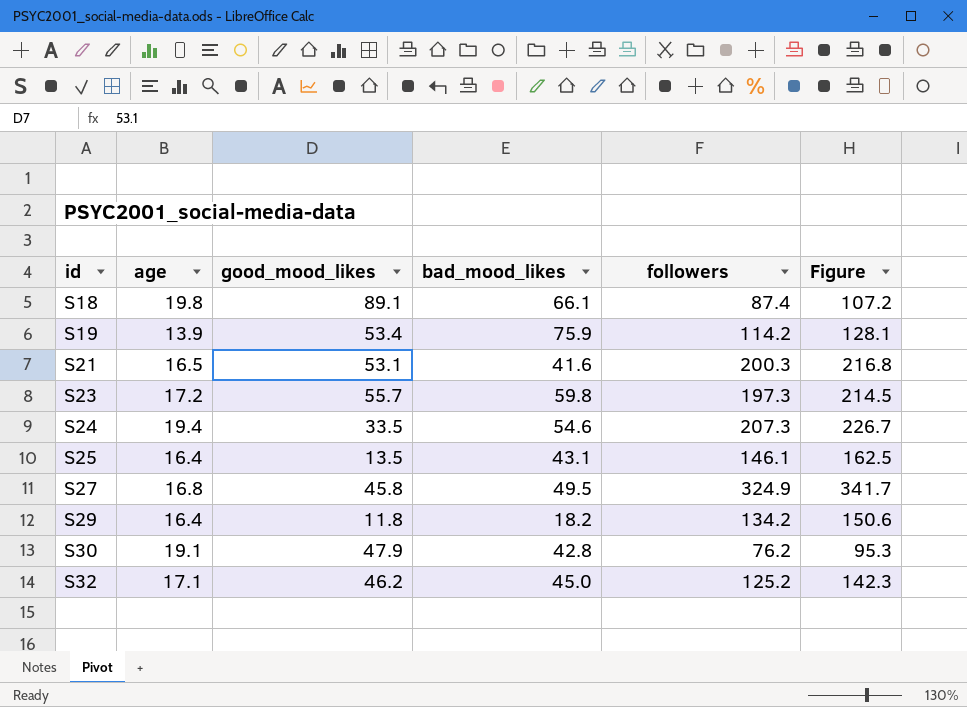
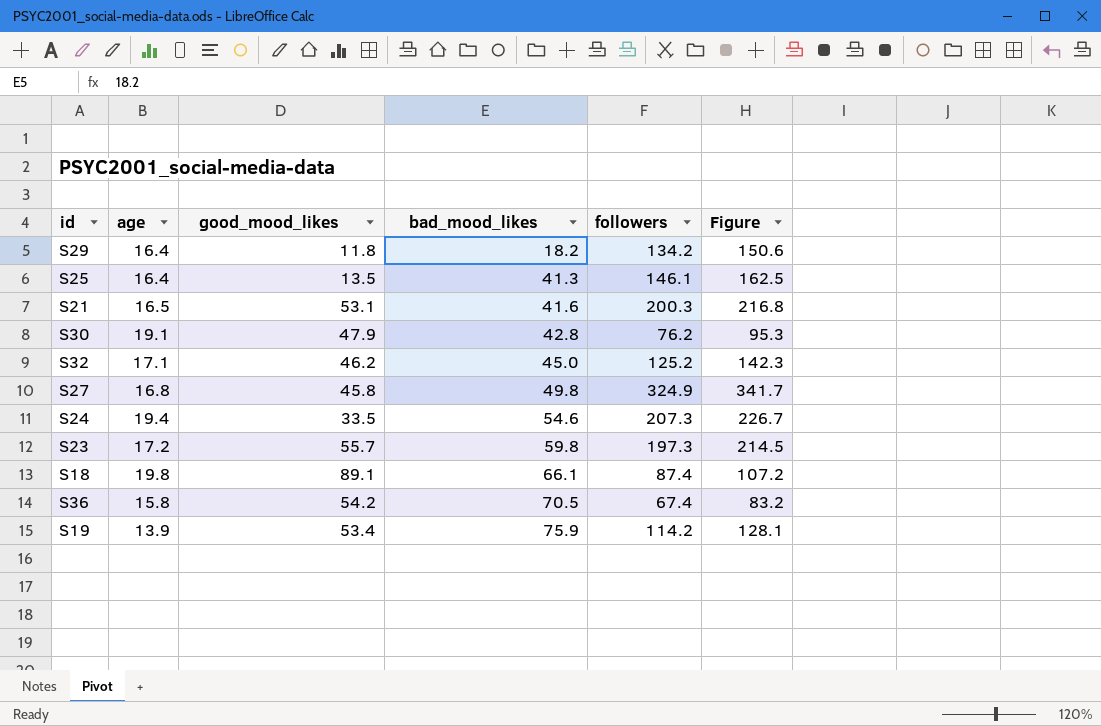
row order: id ascending -> bad_mood_likes ascending
S25 | bad_mood_likes: 43.1 -> 41.3
S27 | bad_mood_likes: 49.5 -> 49.8
row S36: none -> 15.8 | 54.2 | 70.5 | 67.4 | 83.2

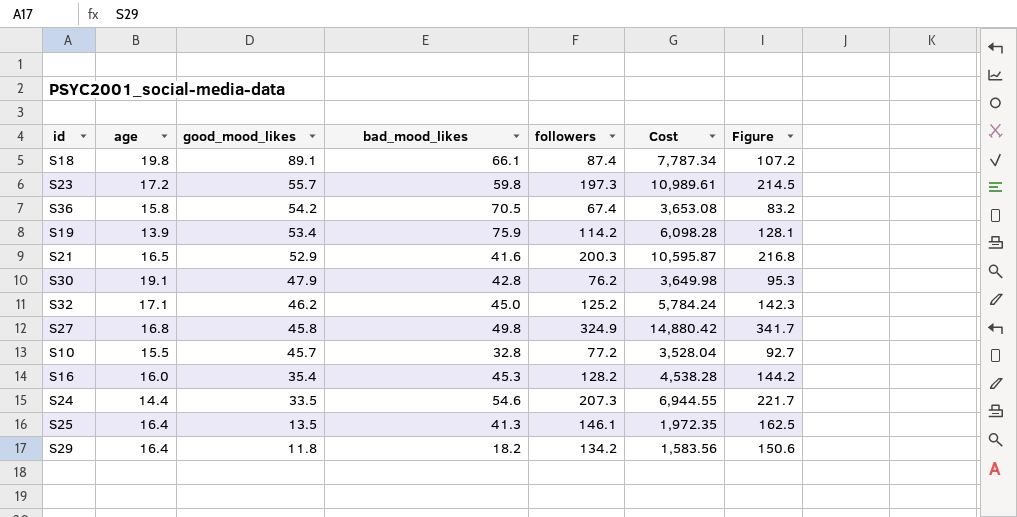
row order: bad_mood_likes ascending -> good_mood_likes descending
column Cost | formula: none -> [good_mood_likes] * [followers]
S21 | good_mood_likes: 53.1 -> 52.9
row S10: none -> 15.5 | 45.7 | 32.8 | 77.2 | 3,528.04 | 92.7
row S16: none -> 16.0 | 35.4 | 45.3 | 128.2 | 4,538.28 | 144.2
S24 | age: 19.4 -> 14.4
S24 | Figure: 226.7 -> 221.7

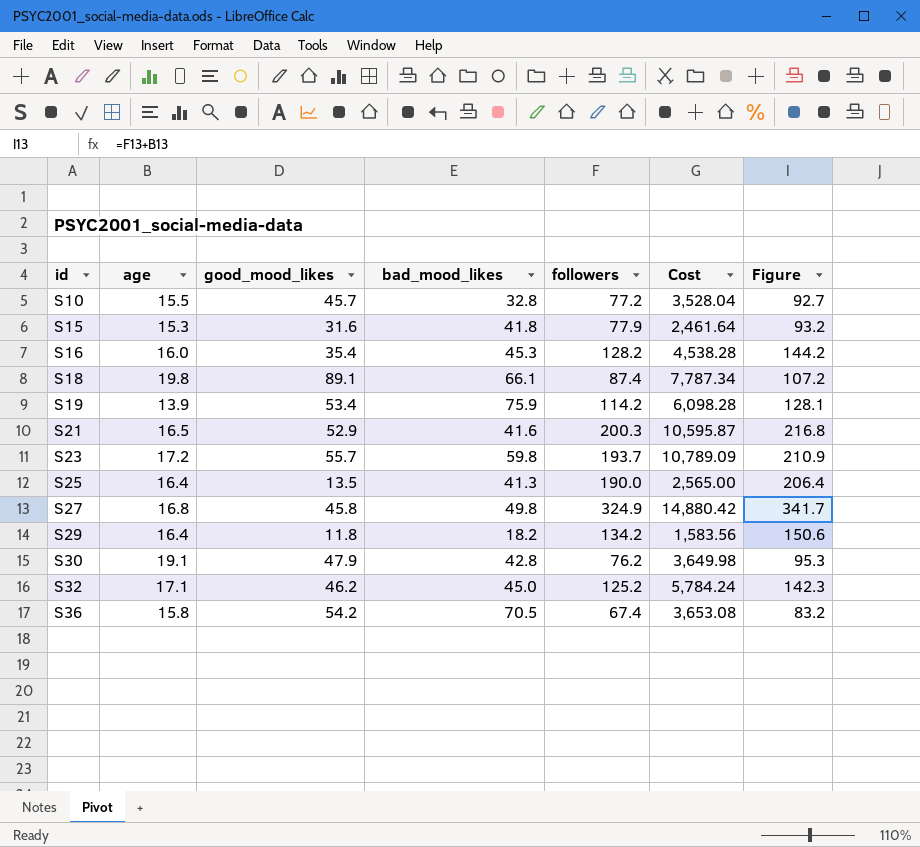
row order: good_mood_likes descending -> id ascending
row S24: 14.4 | 33.5 | 54.6 | 207.3 | 6,944.55 | 221.7 -> none
row S15: none -> 15.3 | 31.6 | 41.8 | 77.9 | 2,461.64 | 93.2
S23 | followers: 197.3 -> 193.7
S23 | Cost: 10,989.61 -> 10,789.09
S23 | Figure: 214.5 -> 210.9
S25 | followers: 146.1 -> 190.0
S25 | Cost: 1,972.35 -> 2,565.00
S25 | Figure: 162.5 -> 206.4

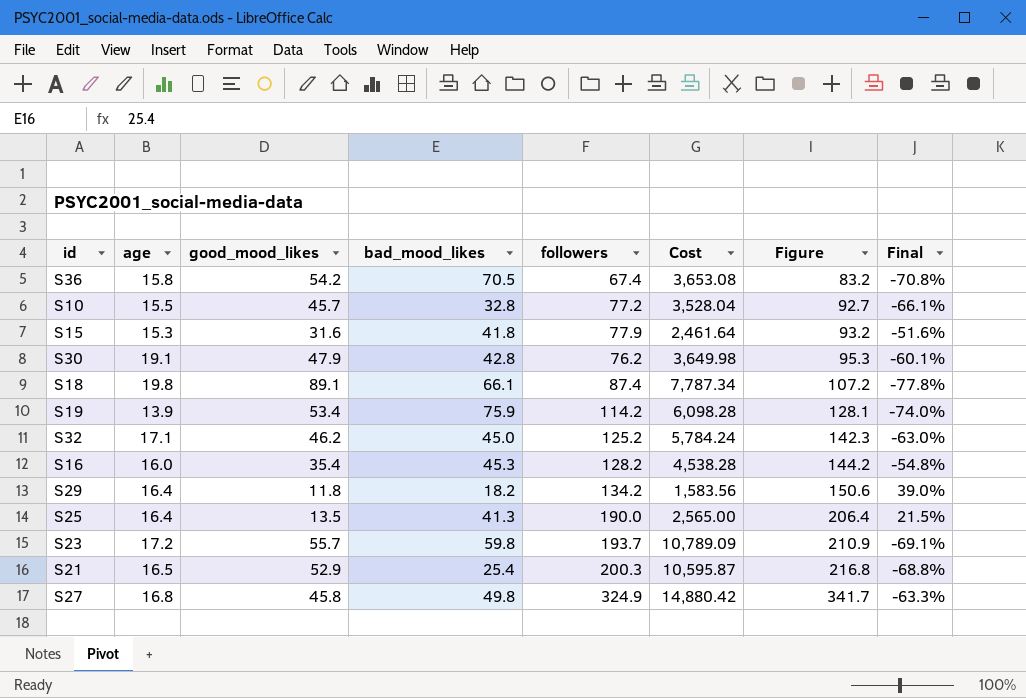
row order: id ascending -> Figure ascending
column Final | formula: none -> ([age] - [good_mood_likes]) / [good_mood_likes]
S21 | bad_mood_likes: 41.6 -> 25.4

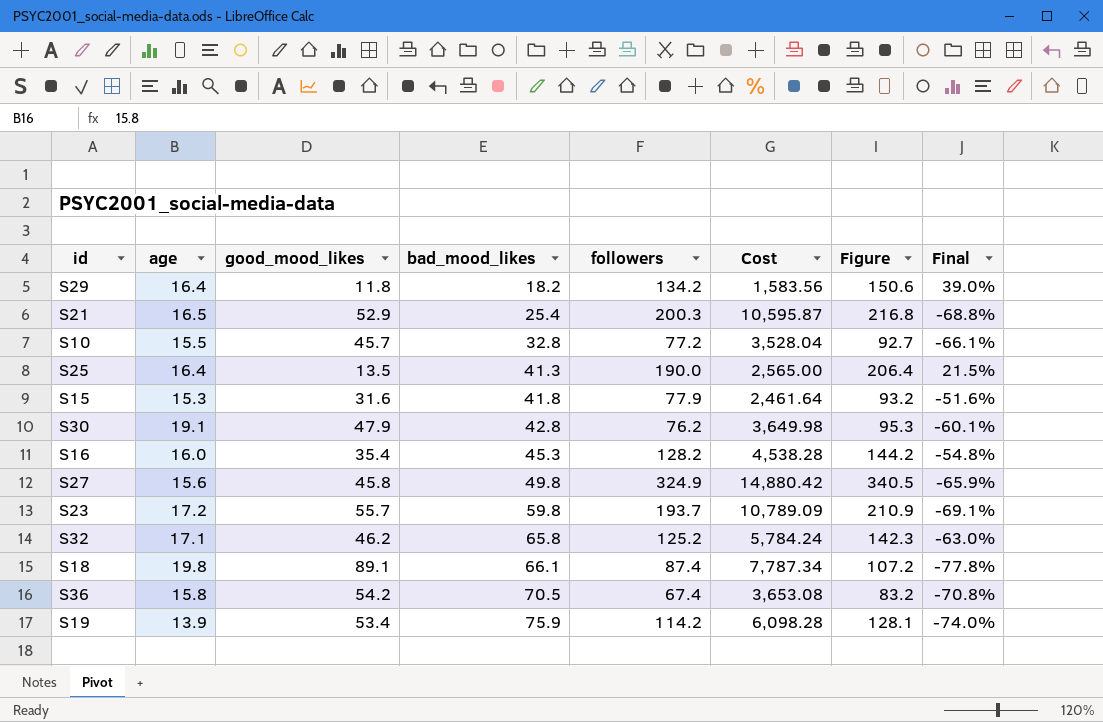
row order: Figure ascending -> bad_mood_likes ascending
S27 | age: 16.8 -> 15.6
S27 | Figure: 341.7 -> 340.5
S27 | Final: -63.3% -> -65.9%
S32 | bad_mood_likes: 45.0 -> 65.8

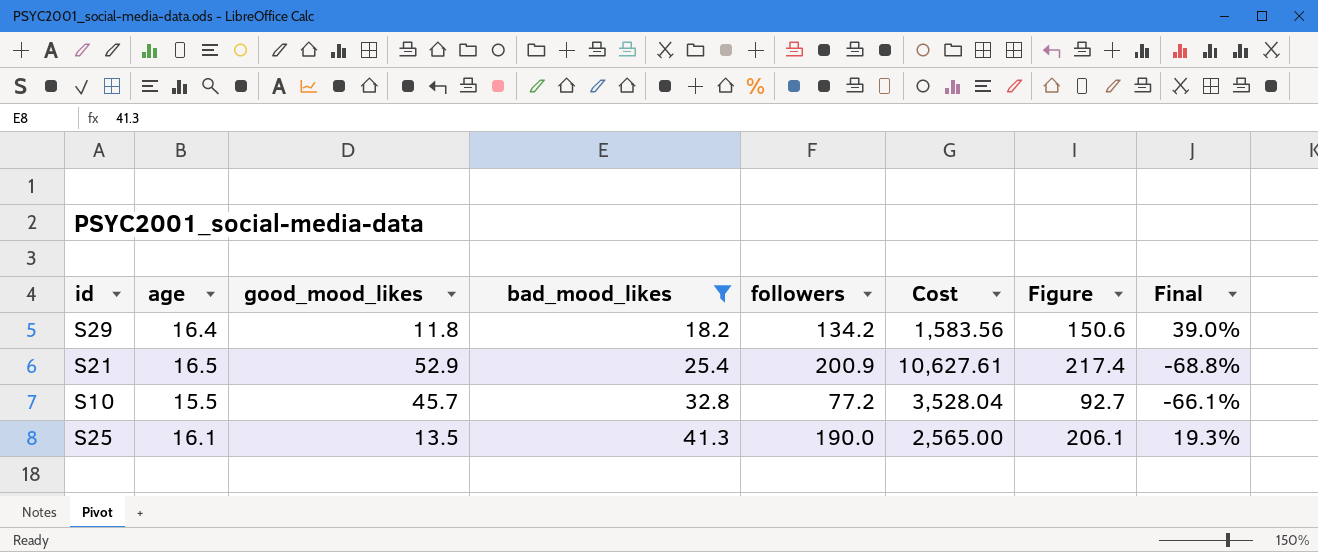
filter: none -> bad_mood_likes <= 41.3
S21 | followers: 200.3 -> 200.9
S21 | Cost: 10,595.87 -> 10,627.61
S21 | Figure: 216.8 -> 217.4
S25 | age: 16.4 -> 16.1
S25 | Figure: 206.4 -> 206.1
S25 | Final: 21.5% -> 19.3%

